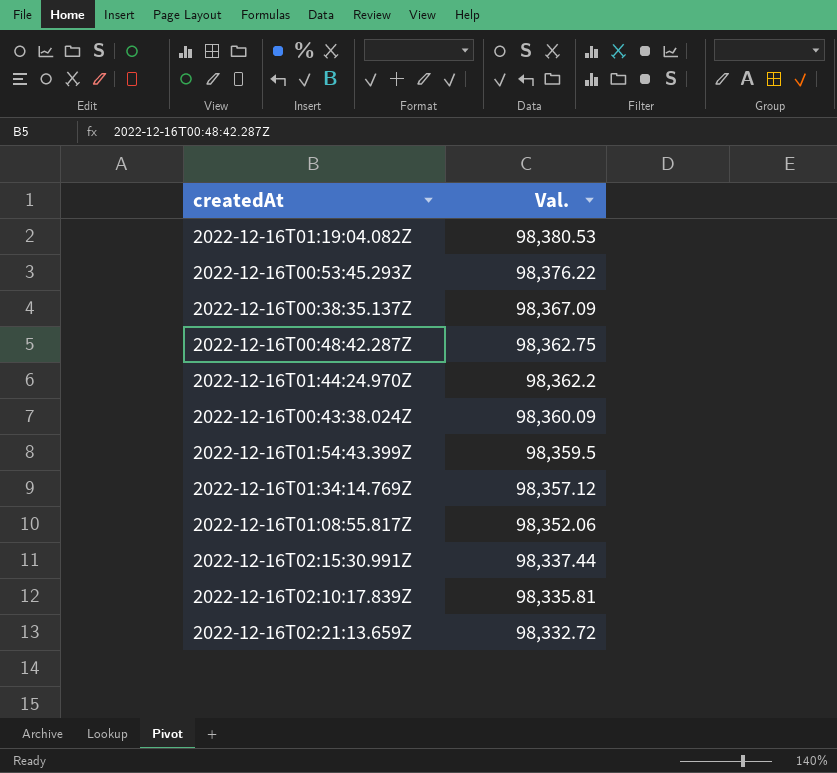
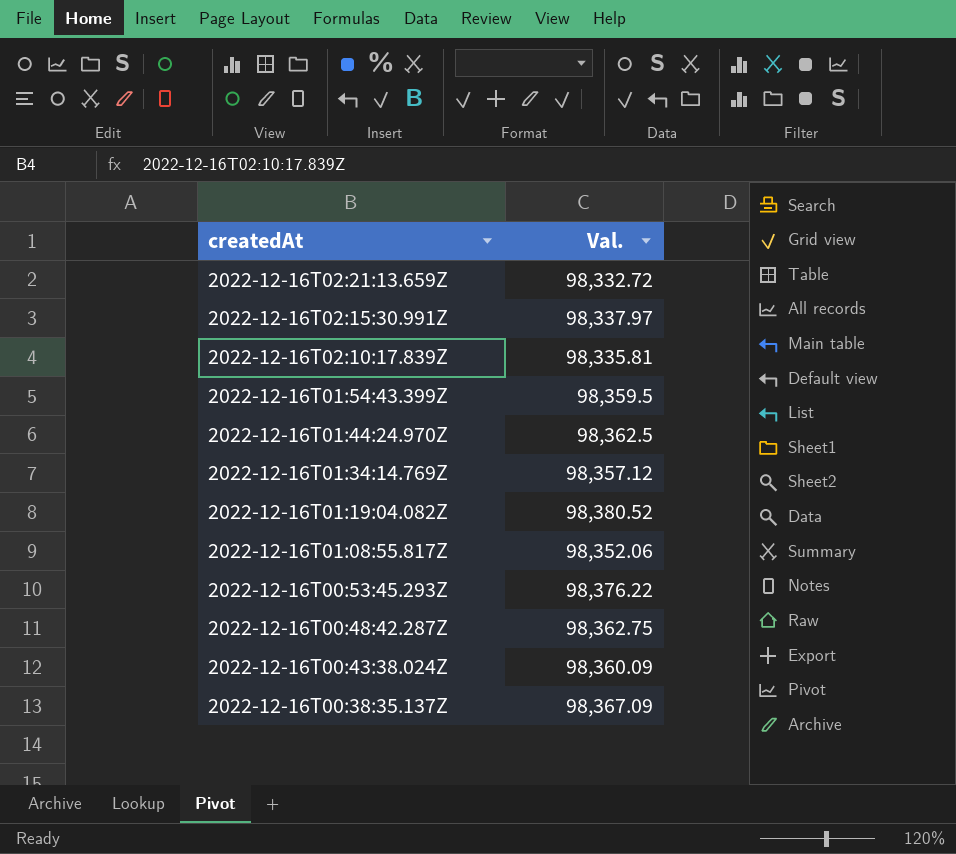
row order: Val. descending -> createdAt descending
2022-12-16T02:15:30.991Z | Val.: 98,337.44 -> 98,337.97
2022-12-16T01:44:24.970Z | Val.: 98,362.2 -> 98,362.5
2022-12-16T01:19:04.082Z | Val.: 98,380.53 -> 98,380.52

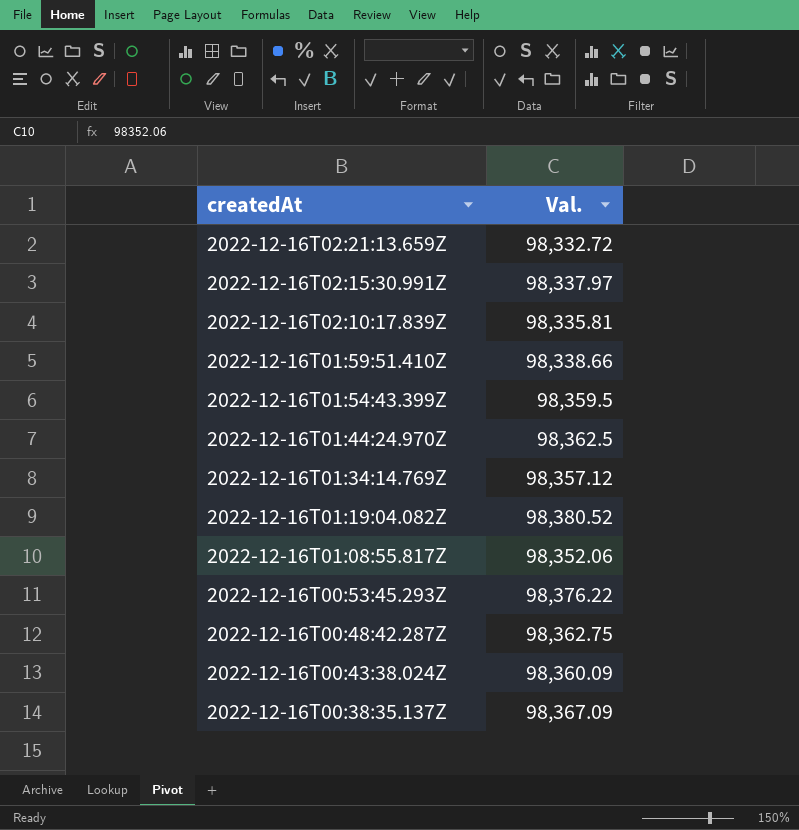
row 2022-12-16T01:59:51.410Z: none -> 98,338.66

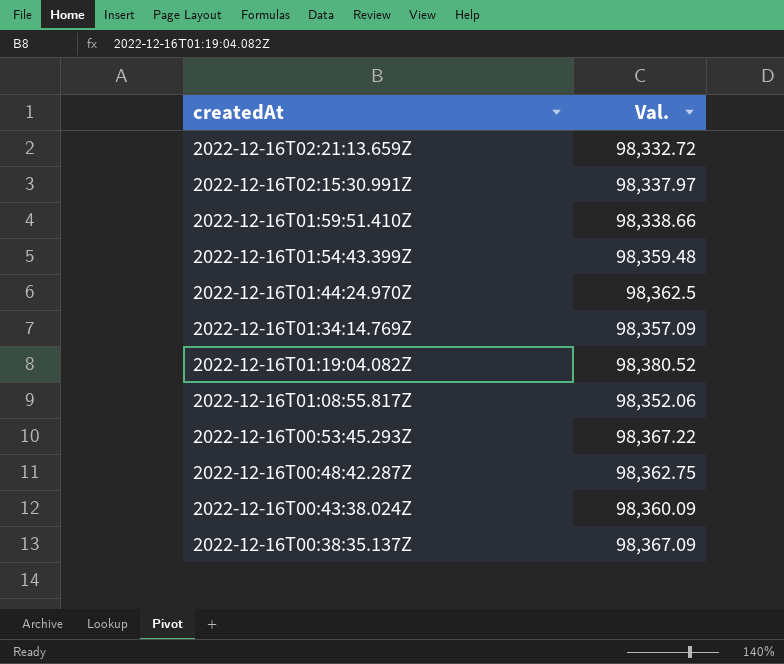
row 2022-12-16T02:10:17.839Z: 98,335.81 -> none
2022-12-16T01:54:43.399Z | Val.: 98,359.5 -> 98,359.48
2022-12-16T01:34:14.769Z | Val.: 98,357.12 -> 98,357.09
2022-12-16T00:53:45.293Z | Val.: 98,376.22 -> 98,367.22

